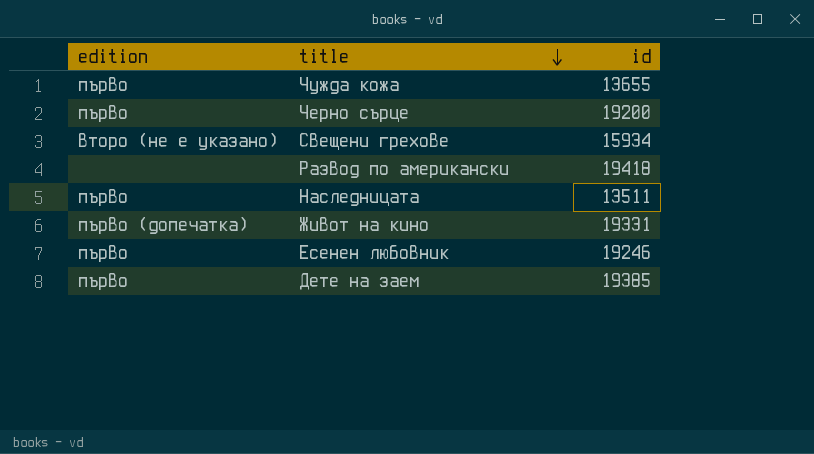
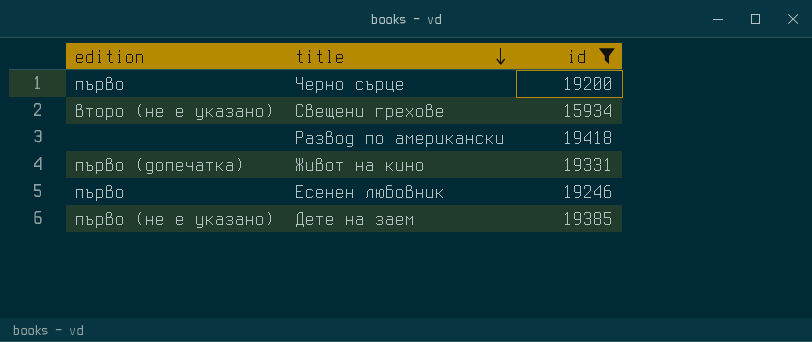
filter: none -> id >= 15934
Дете на заем | edition: първо -> първо (не е указано)

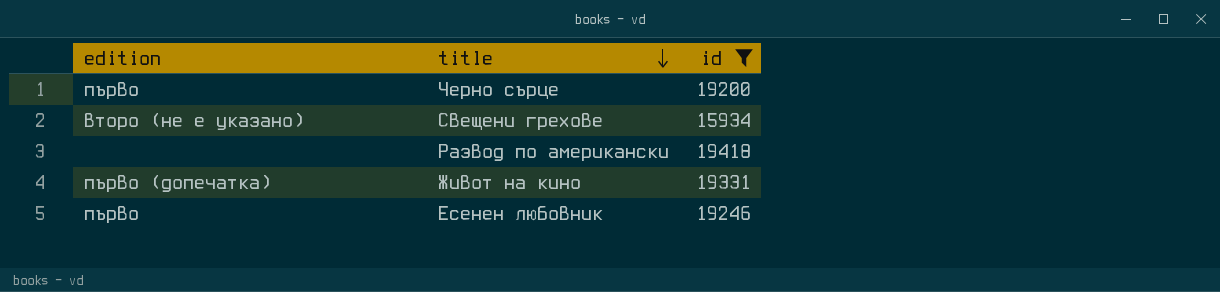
row Дете на заем: първо (не е указано) | 19385 -> none

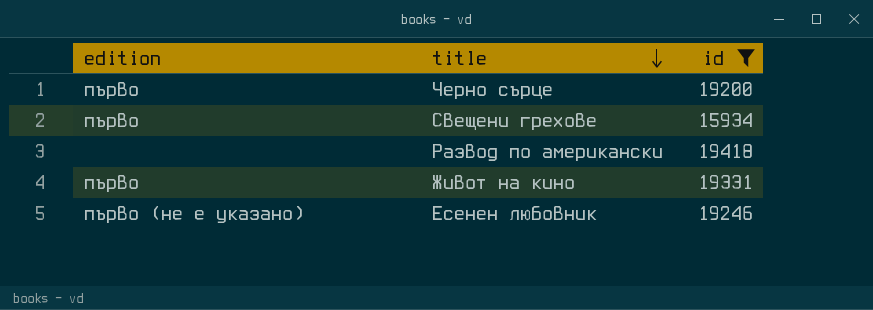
Свещени грехове | edition: второ (не е указано) -> първо
Живот на кино | edition: първо (допечатка) -> първо
Есенен любовник | edition: първо -> първо (не е указано)

